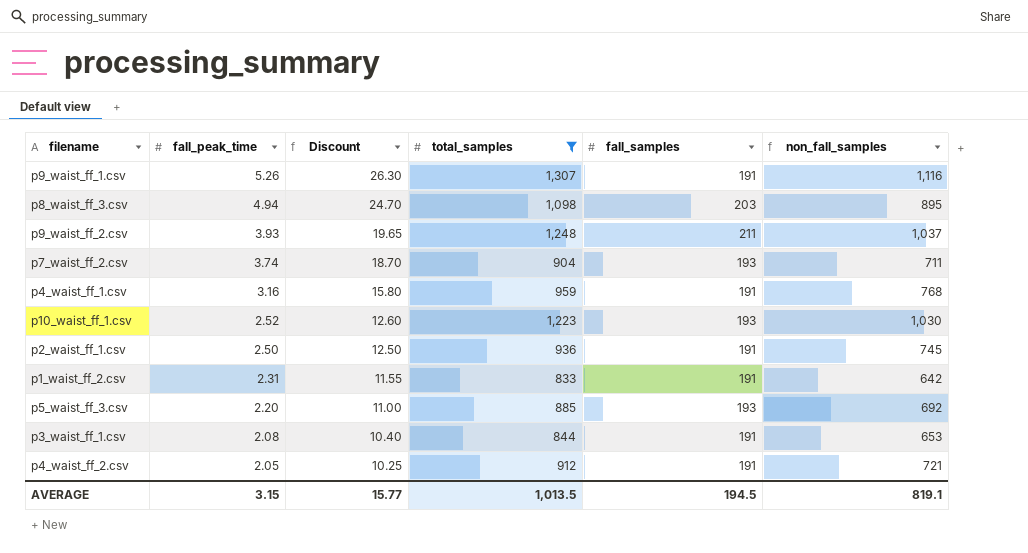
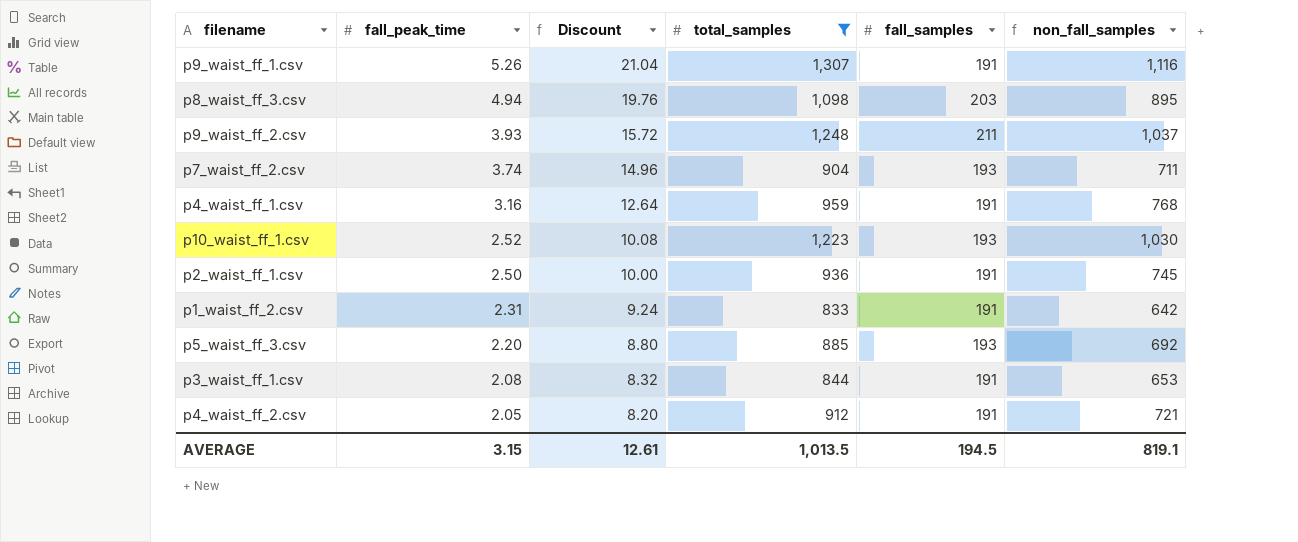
column Discount | formula: [fall_peak_time] * 5 -> [fall_peak_time] * 4
AVERAGE | Discount: 15.77 -> 12.61

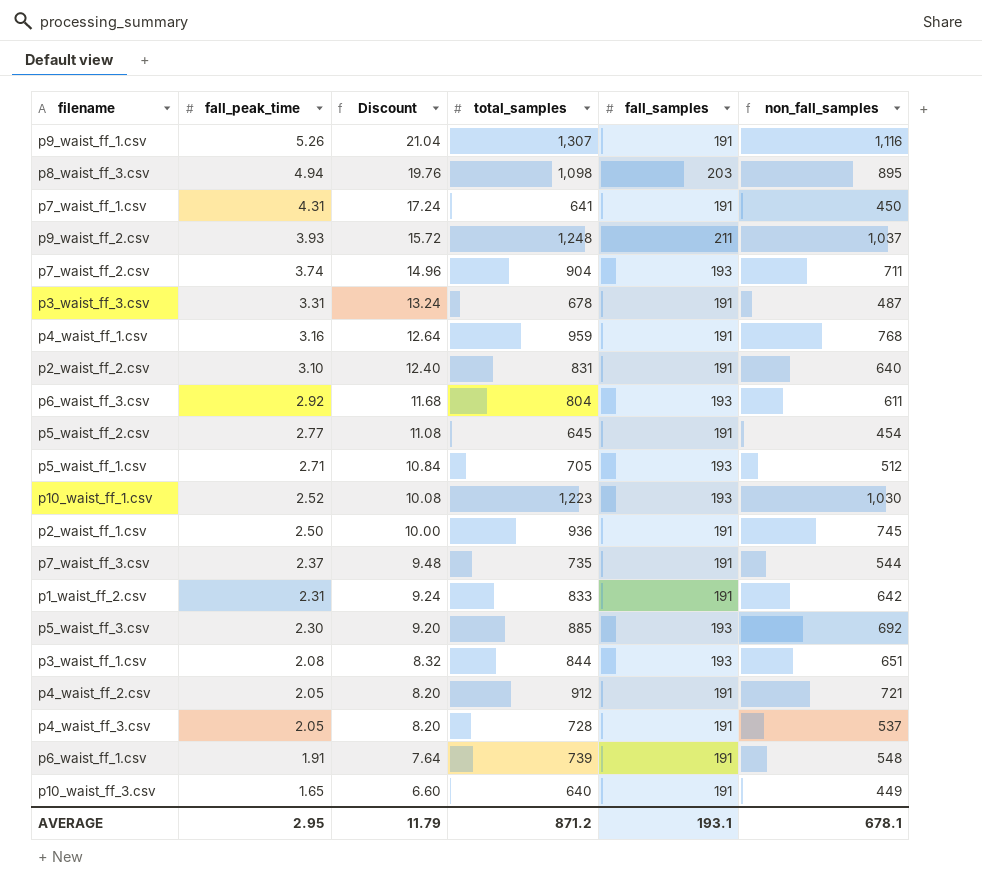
filter: total_samples >= 833 -> none
p5_waist_ff_3.csv | fall_peak_time: 2.20 -> 2.30
p5_waist_ff_3.csv | Discount: 8.80 -> 9.20
p3_waist_ff_1.csv | fall_samples: 191 -> 193
p3_waist_ff_1.csv | non_fall_samples: 653 -> 651
AVERAGE | fall_peak_time: 3.15 -> 2.95
AVERAGE | Discount: 12.61 -> 11.79
AVERAGE | total_samples: 1,013.5 -> 871.2
AVERAGE | fall_samples: 194.5 -> 193.1
AVERAGE | non_fall_samples: 819.1 -> 678.1

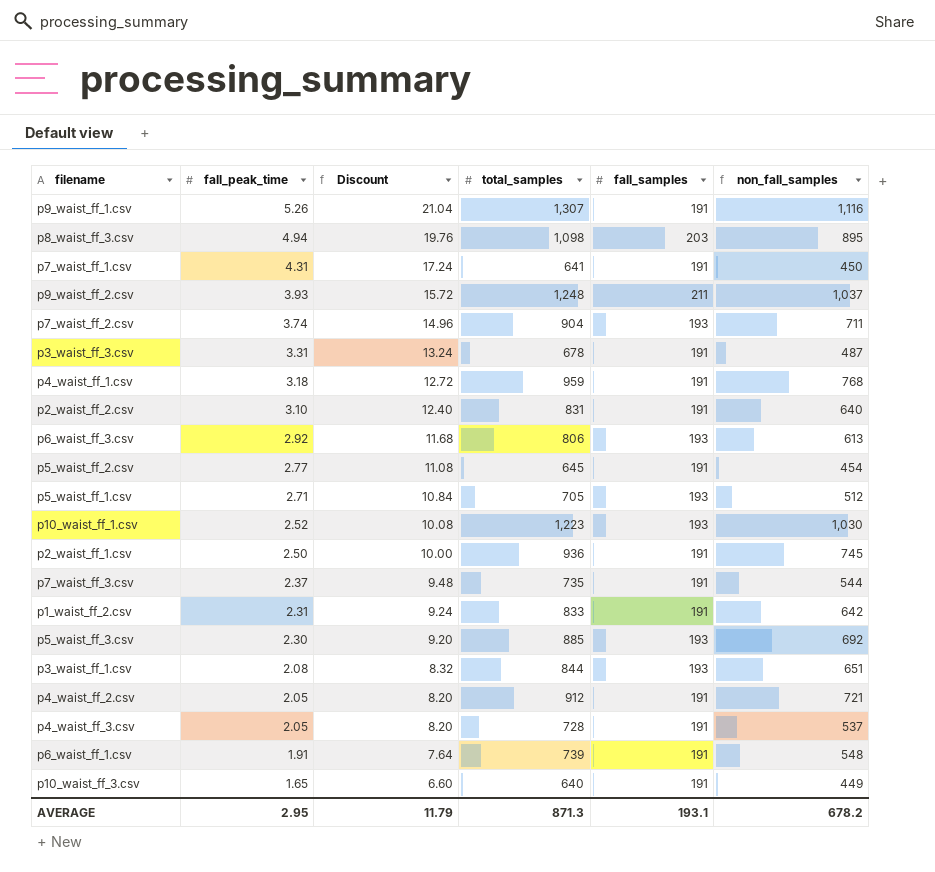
p4_waist_ff_1.csv | fall_peak_time: 3.16 -> 3.18
p4_waist_ff_1.csv | Discount: 12.64 -> 12.72
p6_waist_ff_3.csv | total_samples: 804 -> 806
p6_waist_ff_3.csv | non_fall_samples: 611 -> 613
AVERAGE | total_samples: 871.2 -> 871.3
AVERAGE | non_fall_samples: 678.1 -> 678.2

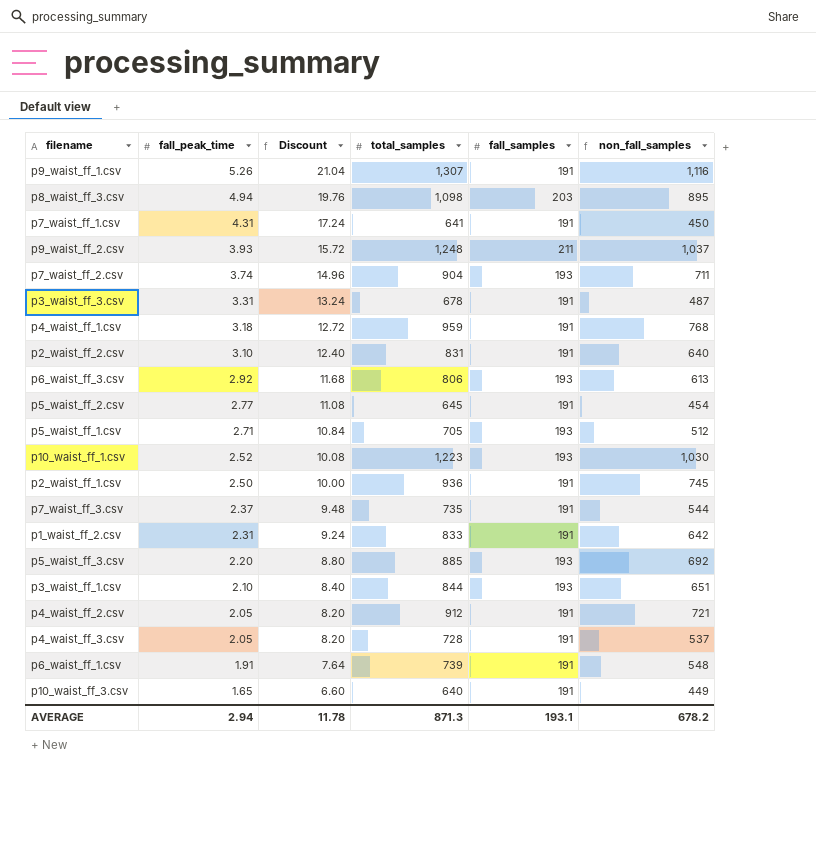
p5_waist_ff_3.csv | fall_peak_time: 2.30 -> 2.20
p5_waist_ff_3.csv | Discount: 9.20 -> 8.80
p3_waist_ff_1.csv | fall_peak_time: 2.08 -> 2.10
p3_waist_ff_1.csv | Discount: 8.32 -> 8.40
AVERAGE | fall_peak_time: 2.95 -> 2.94
AVERAGE | Discount: 11.79 -> 11.78

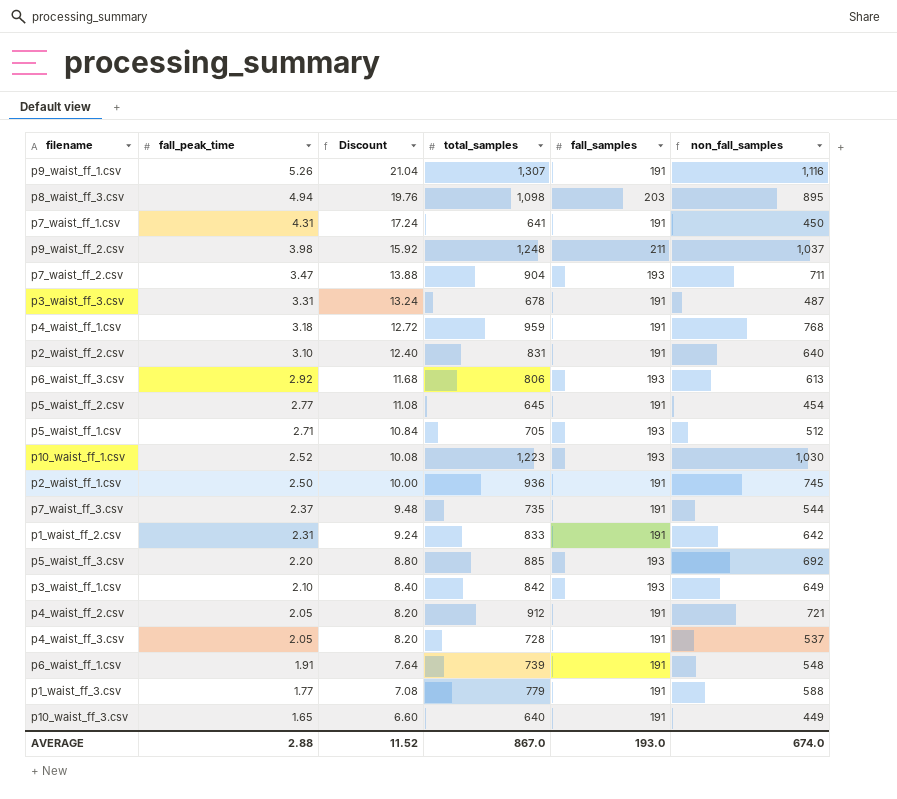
p9_waist_ff_2.csv | fall_peak_time: 3.93 -> 3.98
p9_waist_ff_2.csv | Discount: 15.72 -> 15.92
p7_waist_ff_2.csv | fall_peak_time: 3.74 -> 3.47
p7_waist_ff_2.csv | Discount: 14.96 -> 13.88
p3_waist_ff_1.csv | total_samples: 844 -> 842
p3_waist_ff_1.csv | non_fall_samples: 651 -> 649
row p1_waist_ff_3.csv: none -> 1.77 | 7.08 | 779 | 191 | 588
AVERAGE | fall_peak_time: 2.94 -> 2.88
AVERAGE | Discount: 11.78 -> 11.52
AVERAGE | total_samples: 871.3 -> 867.0
AVERAGE | fall_samples: 193.1 -> 193.0
AVERAGE | non_fall_samples: 678.2 -> 674.0

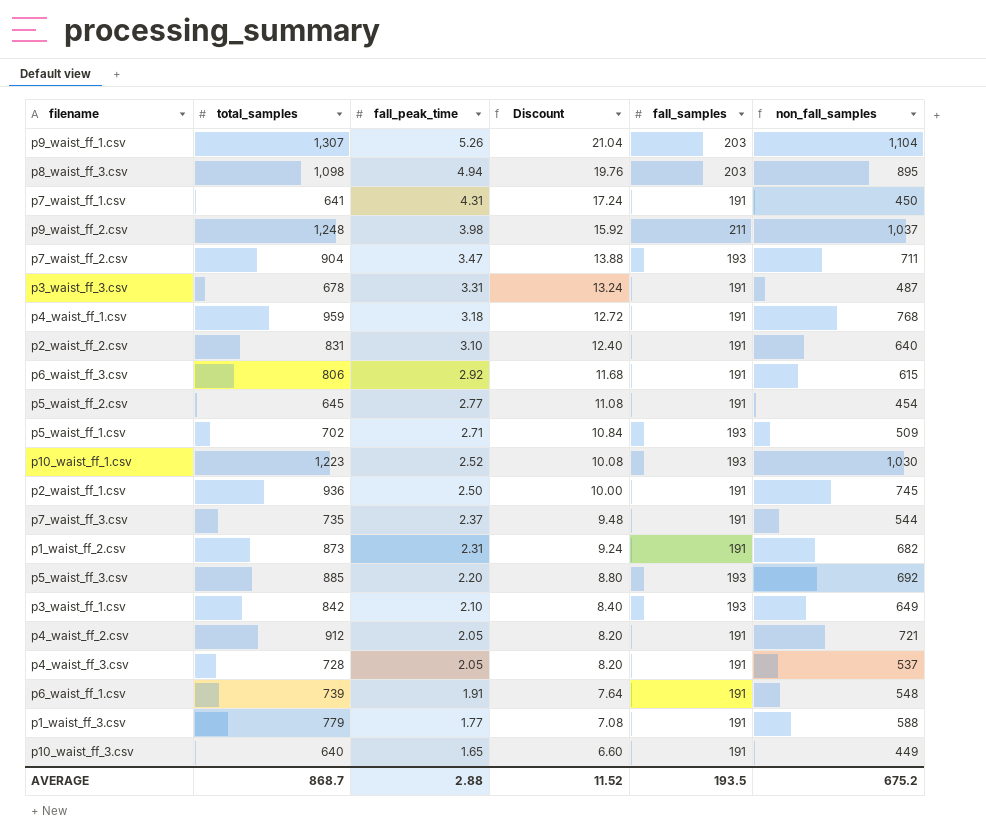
column total_samples | position: 4 -> 2
p9_waist_ff_1.csv | fall_samples: 191 -> 203
p9_waist_ff_1.csv | non_fall_samples: 1,116 -> 1,104
p6_waist_ff_3.csv | fall_samples: 193 -> 191
p6_waist_ff_3.csv | non_fall_samples: 613 -> 615
p5_waist_ff_1.csv | total_samples: 705 -> 702
p5_waist_ff_1.csv | non_fall_samples: 512 -> 509
p1_waist_ff_2.csv | total_samples: 833 -> 873
p1_waist_ff_2.csv | non_fall_samples: 642 -> 682
AVERAGE | total_samples: 867.0 -> 868.7
AVERAGE | fall_samples: 193.0 -> 193.5
AVERAGE | non_fall_samples: 674.0 -> 675.2

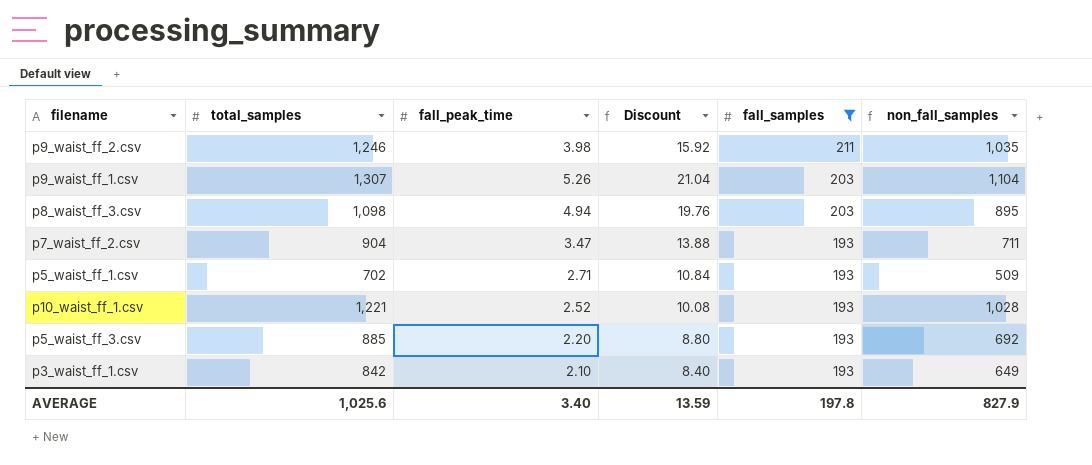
filter: none -> fall_samples != 191
row order: fall_peak_time descending -> fall_samples descending
p9_waist_ff_2.csv | total_samples: 1,248 -> 1,246
p9_waist_ff_2.csv | non_fall_samples: 1,037 -> 1,035
p10_waist_ff_1.csv | total_samples: 1,223 -> 1,221
p10_waist_ff_1.csv | non_fall_samples: 1,030 -> 1,028
AVERAGE | total_samples: 868.7 -> 1,025.6
AVERAGE | fall_peak_time: 2.88 -> 3.40
AVERAGE | Discount: 11.52 -> 13.59
AVERAGE | fall_samples: 193.5 -> 197.8
AVERAGE | non_fall_samples: 675.2 -> 827.9

